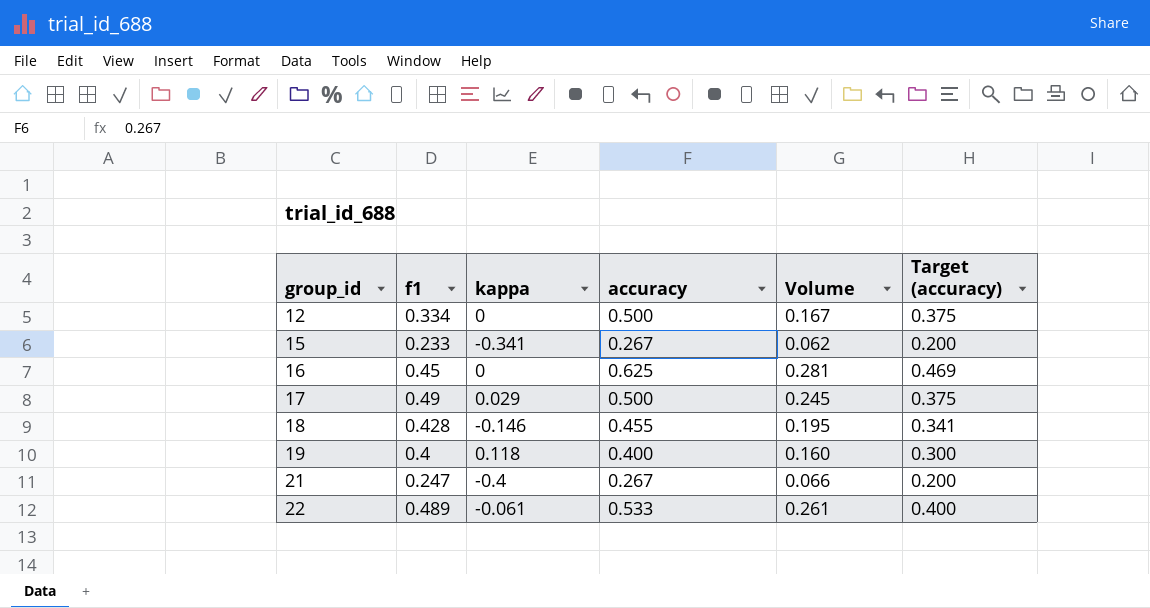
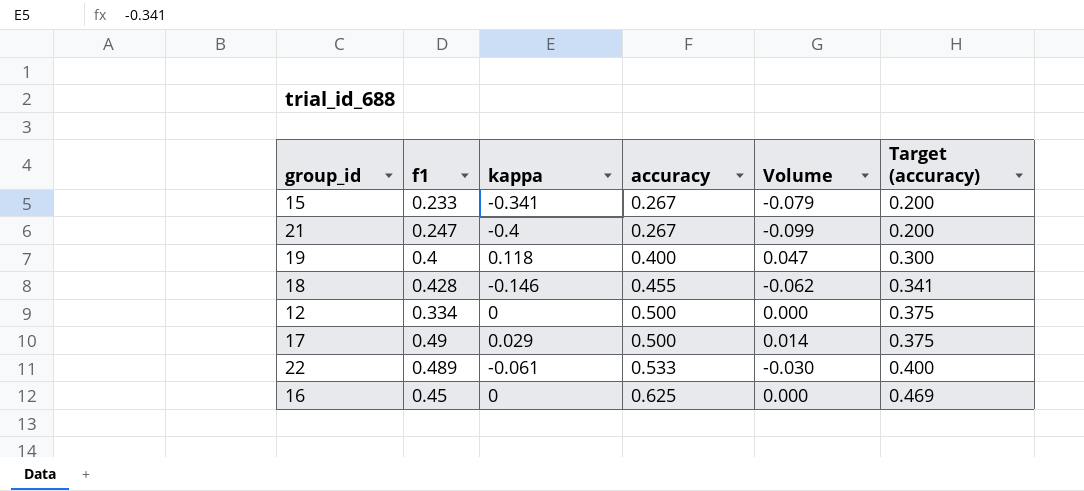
row order: group_id ascending -> accuracy ascending
column Volume | formula: [f1] * [accuracy] -> [f1] * [kappa]

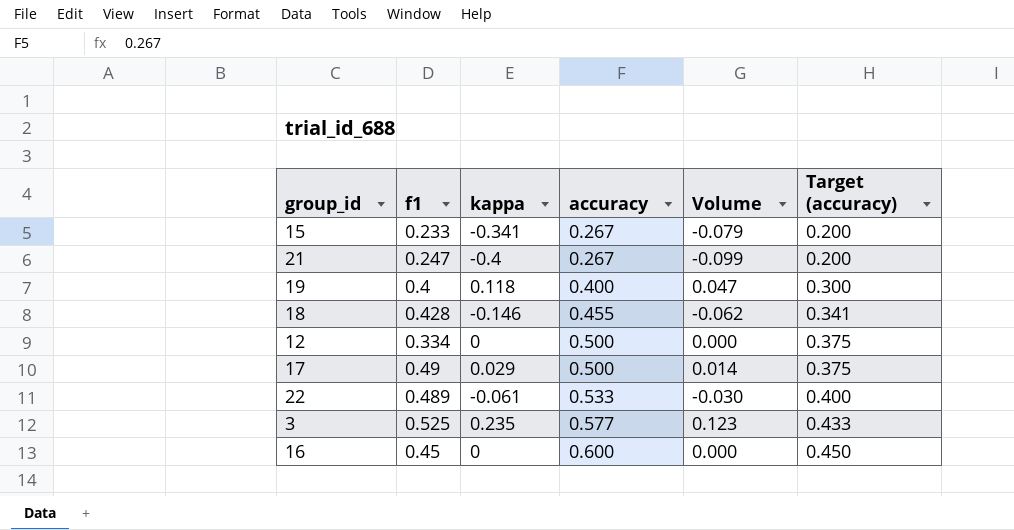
row 3: none -> 0.525 | 0.235 | 0.577 | 0.123 | 0.433
16 | accuracy: 0.625 -> 0.600
16 | Target (accuracy): 0.469 -> 0.450

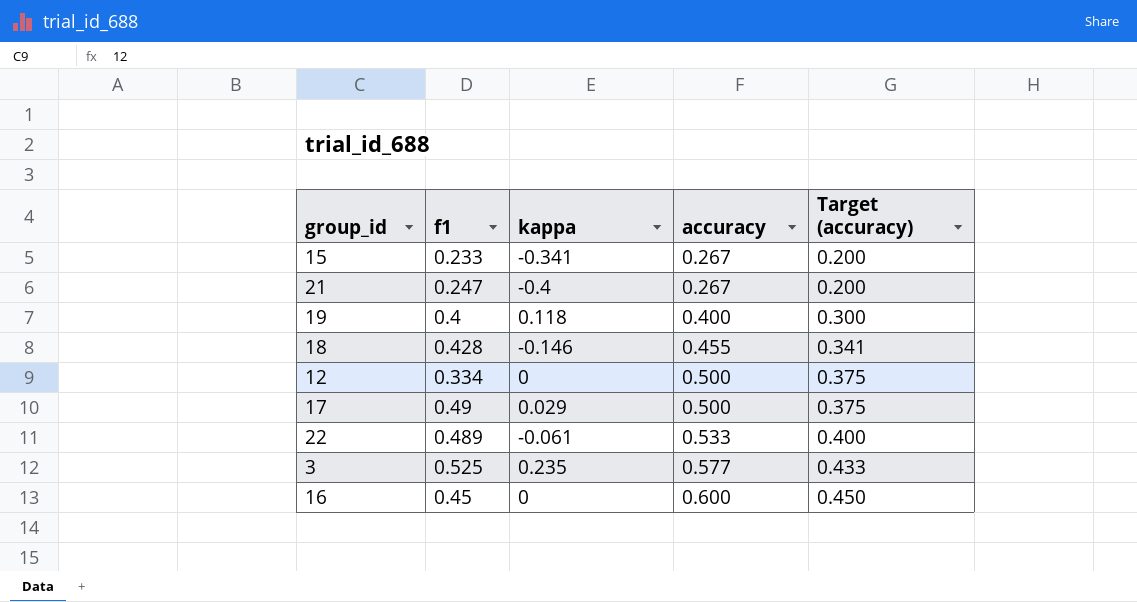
column Volume | formula: [f1] * [kappa] -> none

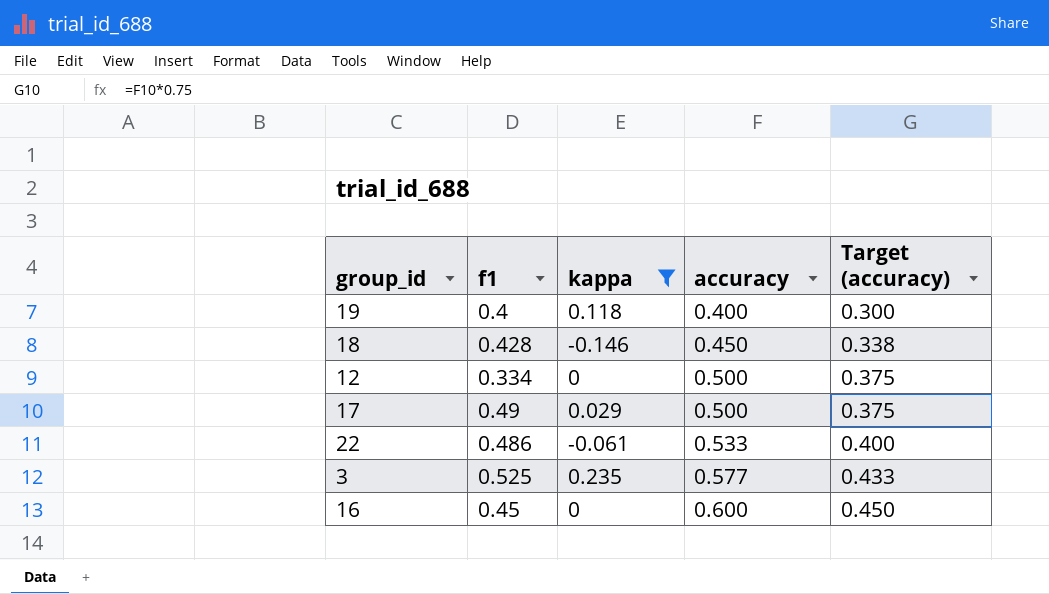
filter: none -> kappa >= -0.146
18 | accuracy: 0.455 -> 0.450
18 | Target (accuracy): 0.341 -> 0.338
22 | f1: 0.489 -> 0.486

